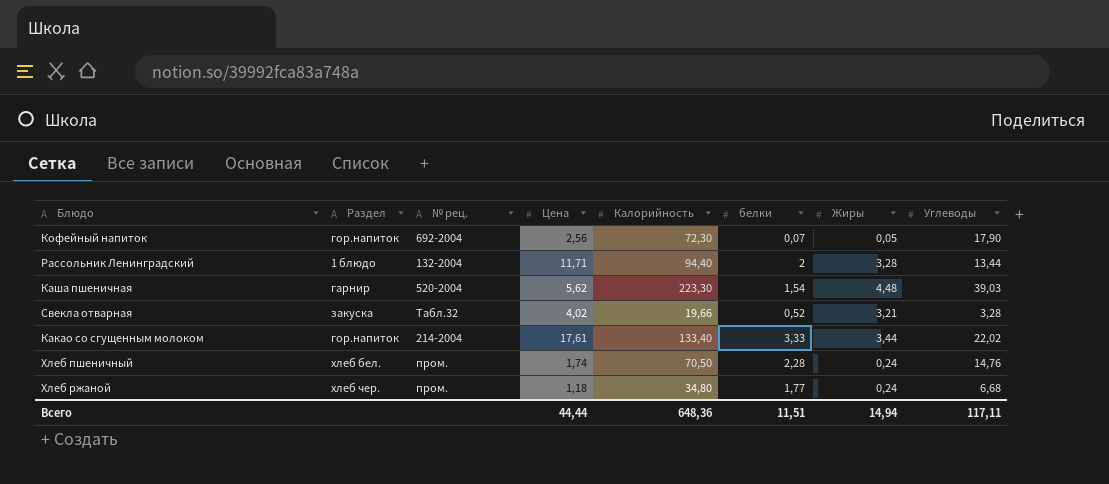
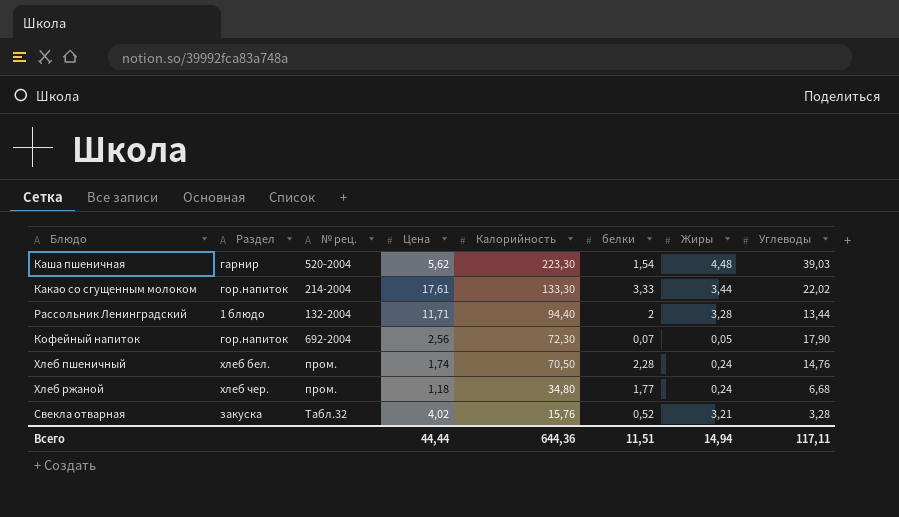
row order: none -> Калорийность descending
Какао со сгущенным молоком | Калорийность: 133,40 -> 133,30
Свекла отварная | Калорийность: 19,66 -> 15,76
Всего | Калорийность: 648,36 -> 644,36

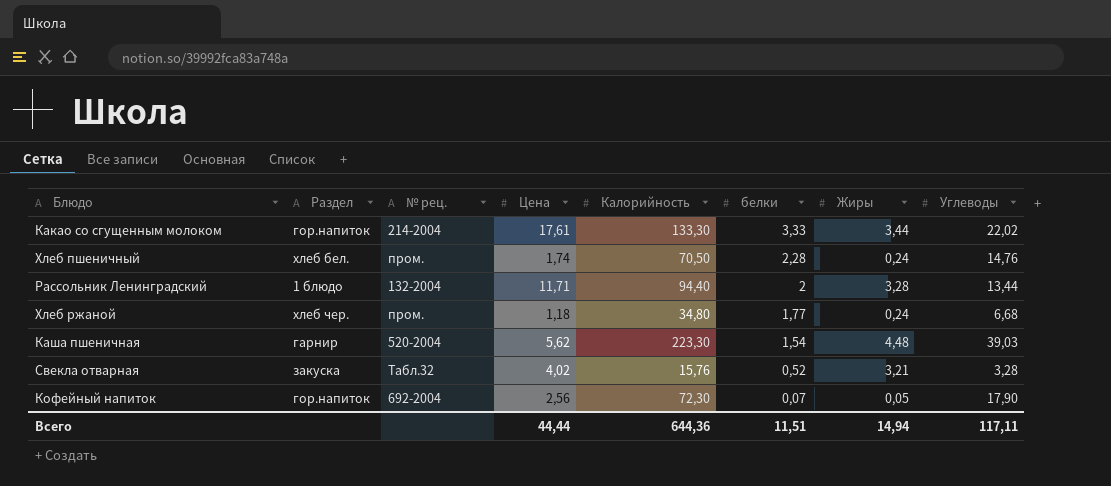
row order: Калорийность descending -> белки descending

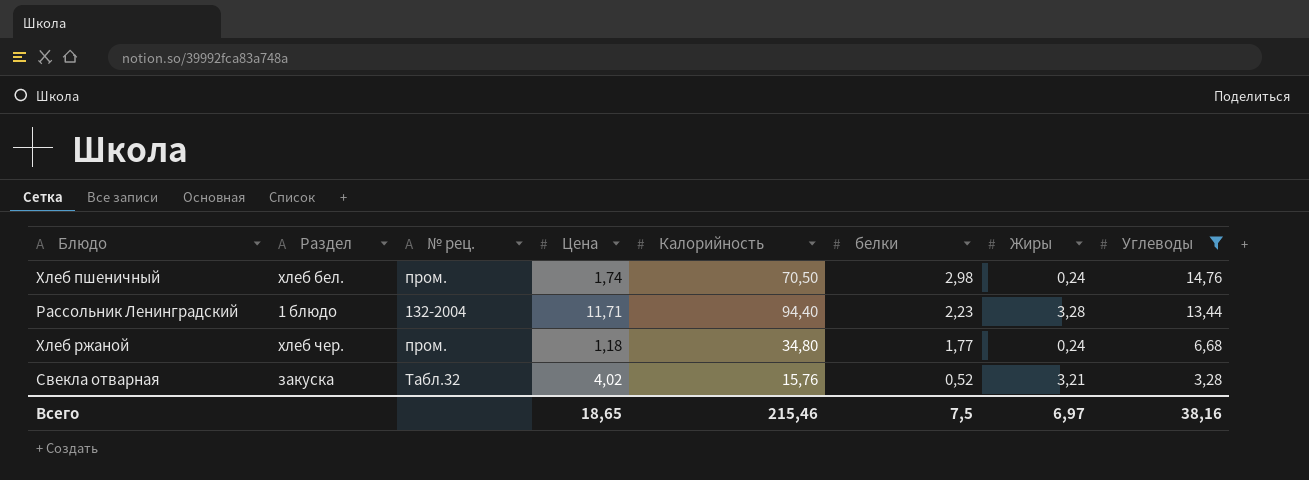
filter: none -> Углеводы <= 14,76
Хлеб пшеничный | белки: 2,28 -> 2,98
Рассольник Ленинградский | белки: 2 -> 2,23
Всего | Цена: 44,44 -> 18,65
Всего | Калорийность: 644,36 -> 215,46
Всего | белки: 11,51 -> 7,5
Всего | Жиры: 14,94 -> 6,97
Всего | Углеводы: 117,11 -> 38,16

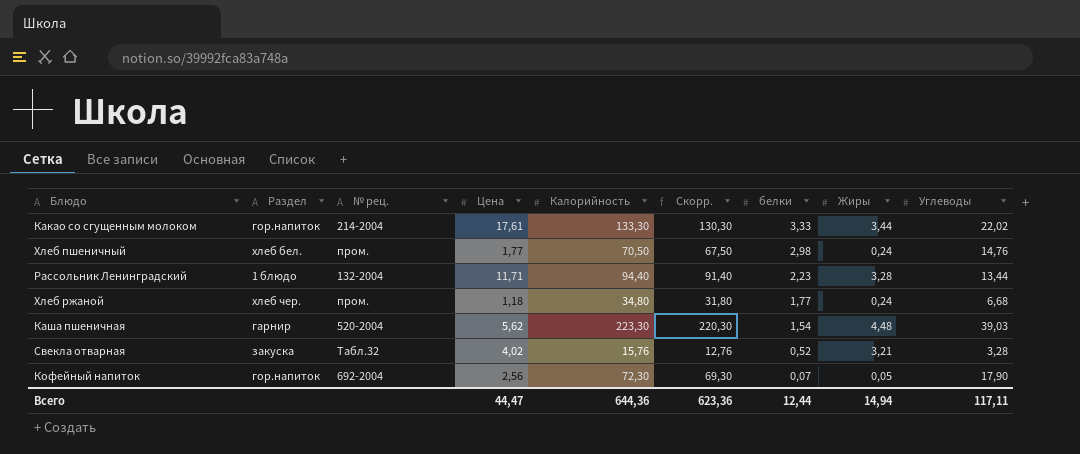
filter: Углеводы <= 14,76 -> none
column Скорр. | formula: none -> [Калорийность] - 3
Хлеб пшеничный | Цена: 1,74 -> 1,77
Всего | Цена: 18,65 -> 44,47
Всего | Калорийность: 215,46 -> 644,36
Всего | белки: 7,5 -> 12,44
Всего | Жиры: 6,97 -> 14,94
Всего | Углеводы: 38,16 -> 117,11

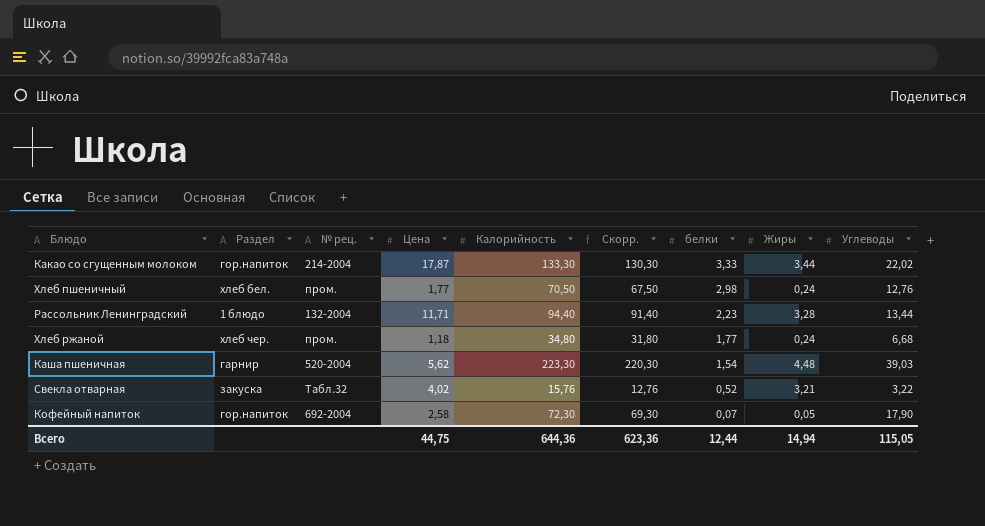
Какао со сгущенным молоком | Цена: 17,61 -> 17,87
Хлеб пшеничный | Углеводы: 14,76 -> 12,76
Свекла отварная | Углеводы: 3,28 -> 3,22
Кофейный напиток | Цена: 2,56 -> 2,58
Всего | Цена: 44,47 -> 44,75
Всего | Углеводы: 117,11 -> 115,05

